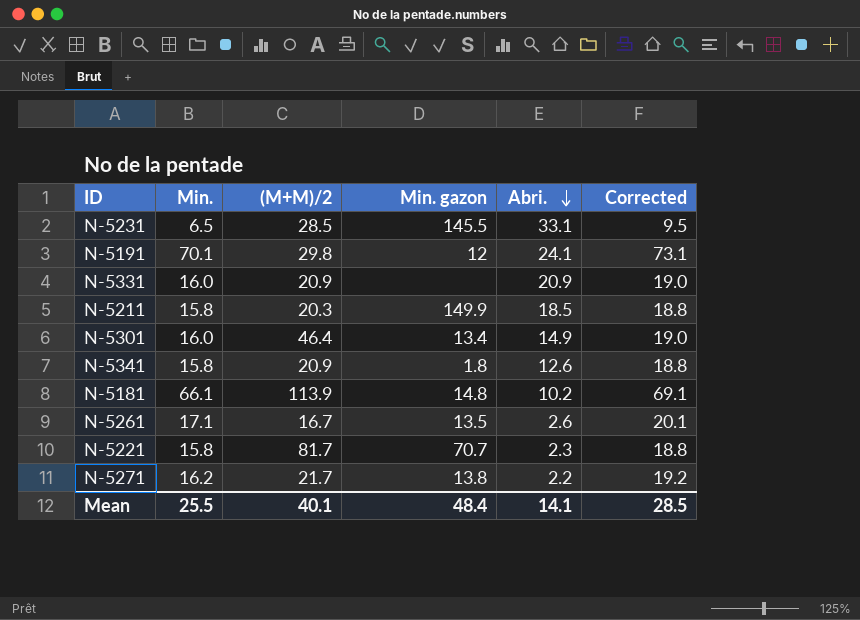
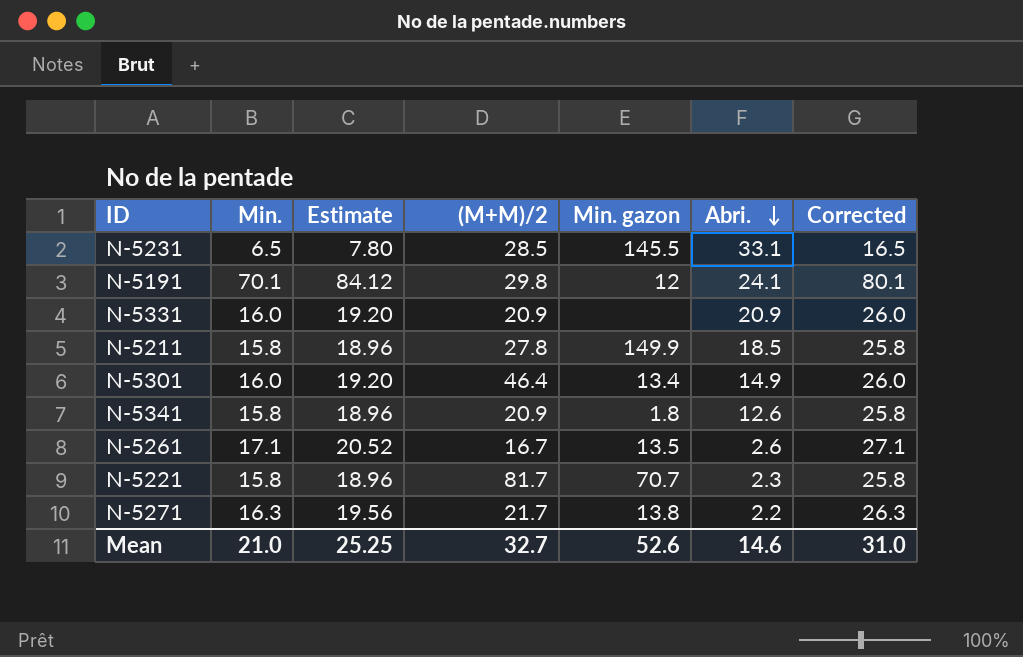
column Estimate | formula: none -> [Min.] * 1.2
column Corrected | formula: [Min.] + 3 -> [Min.] + 10
row N-5181: 66.1 | 113.9 | 14.8 | 10.2 | 69.1 -> none
N-5211 | (M+M)/2: 20.3 -> 27.8
N-5271 | Min.: 16.2 -> 16.3
Mean | Min.: 25.5 -> 21.0
Mean | (M+M)/2: 40.1 -> 32.7
Mean | Min. gazon: 48.4 -> 52.6
Mean | Abri.: 14.1 -> 14.6
Mean | Corrected: 28.5 -> 31.0

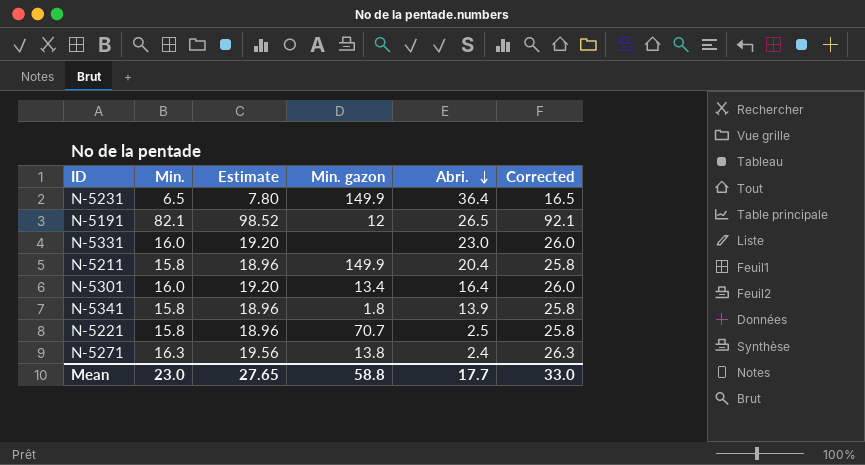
column (M+M)/2 | position: 4 -> none
row N-5261: 17.1 | 20.52 | 16.7 | 13.5 | 2.6 | 27.1 -> none
N-5231 | Min. gazon: 145.5 -> 149.9
N-5231 | Abri.: 33.1 -> 36.4
N-5191 | Min.: 70.1 -> 82.1
N-5191 | Estimate: 84.12 -> 98.52
N-5191 | Abri.: 24.1 -> 26.5
N-5191 | Corrected: 80.1 -> 92.1
N-5331 | Abri.: 20.9 -> 23.0
N-5211 | Abri.: 18.5 -> 20.4
N-5301 | Abri.: 14.9 -> 16.4
N-5341 | Abri.: 12.6 -> 13.9
N-5221 | Abri.: 2.3 -> 2.5
N-5271 | Abri.: 2.2 -> 2.4
Mean | Min.: 21.0 -> 23.0
Mean | Estimate: 25.25 -> 27.65
Mean | Min. gazon: 52.6 -> 58.8
Mean | Abri.: 14.6 -> 17.7
Mean | Corrected: 31.0 -> 33.0

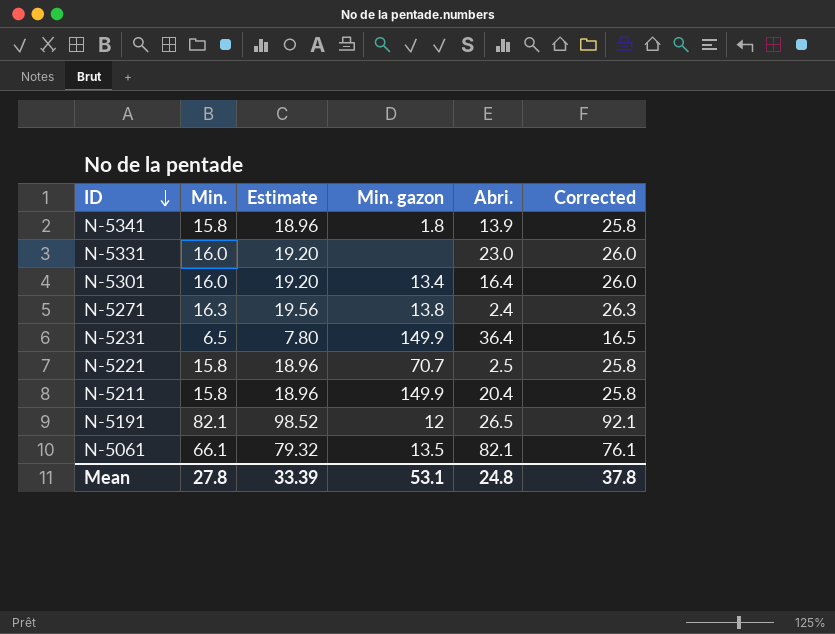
row order: Abri. descending -> ID descending
row N-5061: none -> 66.1 | 79.32 | 13.5 | 82.1 | 76.1
Mean | Min.: 23.0 -> 27.8
Mean | Estimate: 27.65 -> 33.39
Mean | Min. gazon: 58.8 -> 53.1
Mean | Abri.: 17.7 -> 24.8
Mean | Corrected: 33.0 -> 37.8

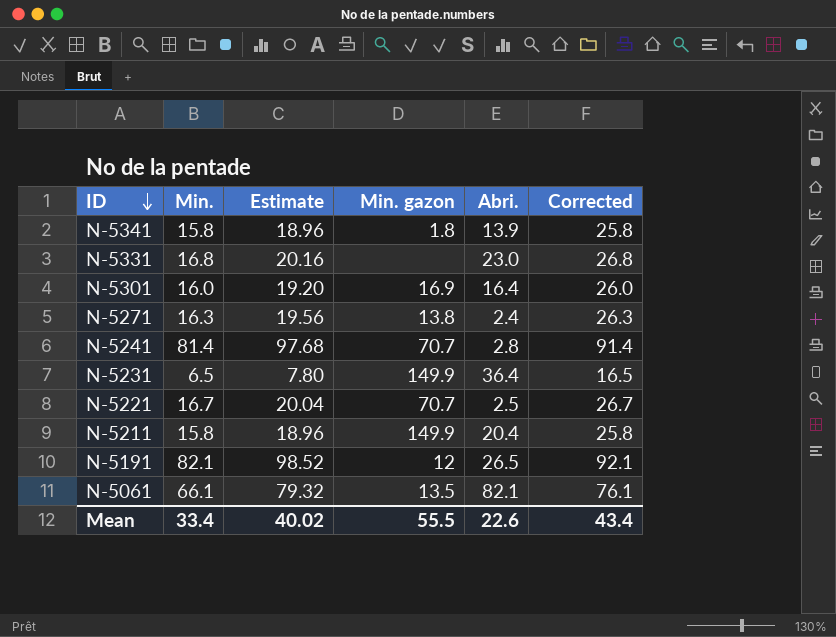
N-5331 | Min.: 16.0 -> 16.8
N-5331 | Estimate: 19.20 -> 20.16
N-5331 | Corrected: 26.0 -> 26.8
N-5301 | Min. gazon: 13.4 -> 16.9
row N-5241: none -> 81.4 | 97.68 | 70.7 | 2.8 | 91.4
N-5221 | Min.: 15.8 -> 16.7
N-5221 | Estimate: 18.96 -> 20.04
N-5221 | Corrected: 25.8 -> 26.7
Mean | Min.: 27.8 -> 33.4
Mean | Estimate: 33.39 -> 40.02
Mean | Min. gazon: 53.1 -> 55.5
Mean | Abri.: 24.8 -> 22.6
Mean | Corrected: 37.8 -> 43.4

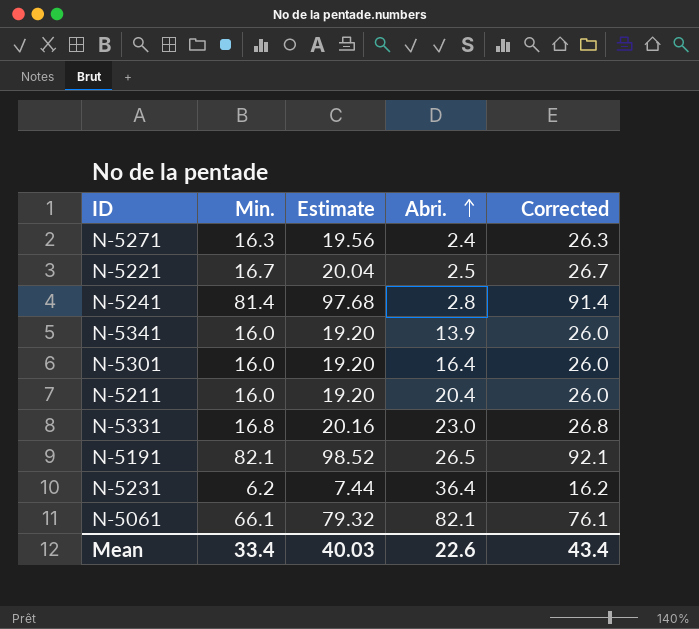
row order: ID descending -> Abri. ascending
column Min. gazon | position: 4 -> none
N-5341 | Min.: 15.8 -> 16.0
N-5341 | Estimate: 18.96 -> 19.20
N-5341 | Corrected: 25.8 -> 26.0
N-5211 | Min.: 15.8 -> 16.0
N-5211 | Estimate: 18.96 -> 19.20
N-5211 | Corrected: 25.8 -> 26.0
N-5231 | Min.: 6.5 -> 6.2
N-5231 | Estimate: 7.80 -> 7.44
N-5231 | Corrected: 16.5 -> 16.2
Mean | Estimate: 40.02 -> 40.03

